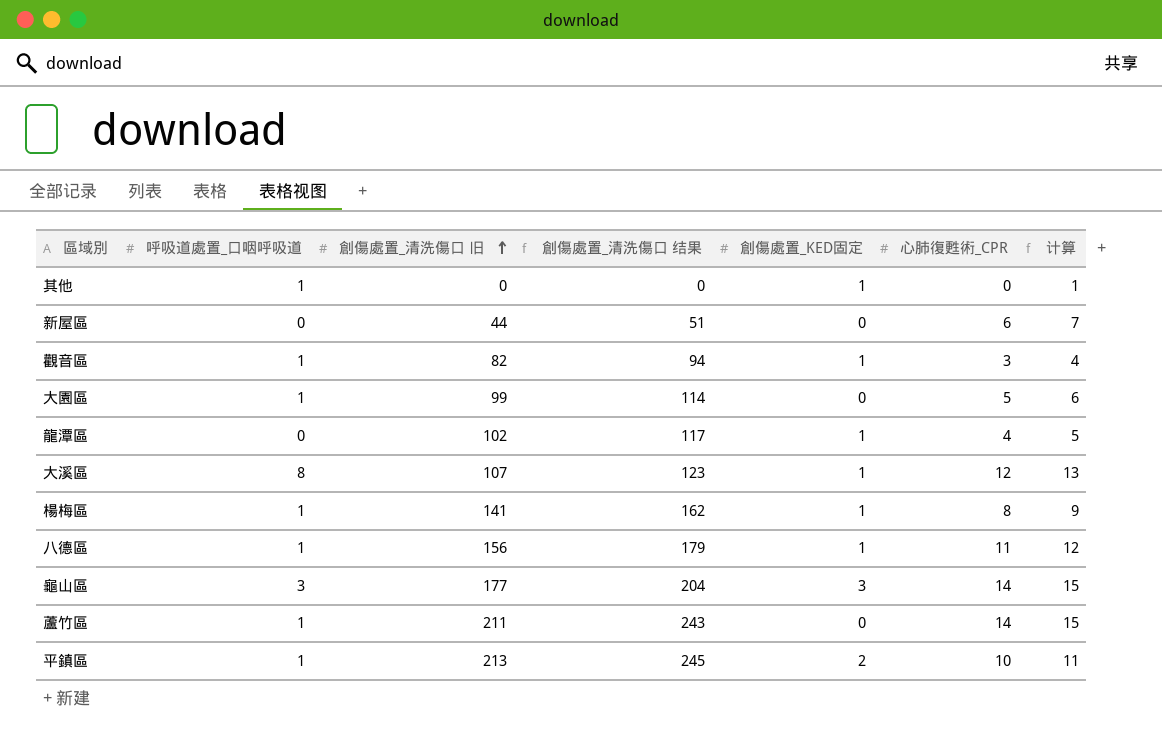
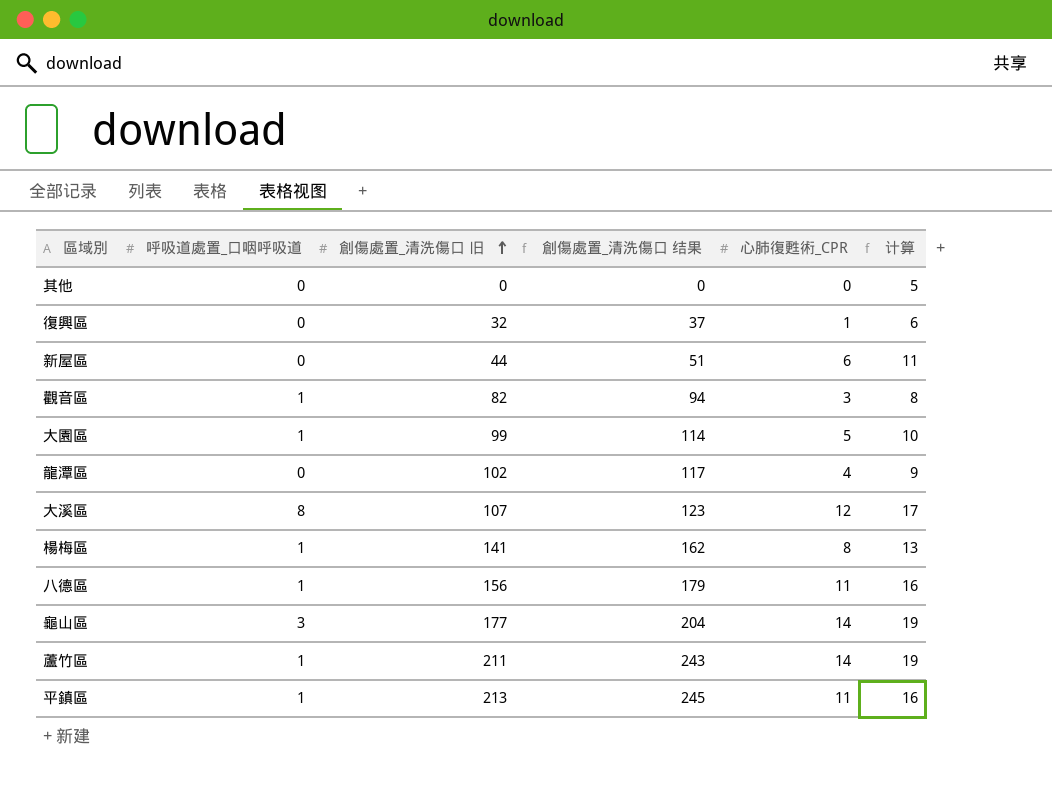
column 創傷處置_KED固定 | position: 5 -> none
column 计算 | formula: [心肺復甦術_CPR] + 1 -> [心肺復甦術_CPR] + 5
其他 | 呼吸道處置_口咽呼吸道: 1 -> 0
row 復興區: none -> 0 | 32 | 37 | 1 | 6
平鎮區 | 心肺復甦術_CPR: 10 -> 11

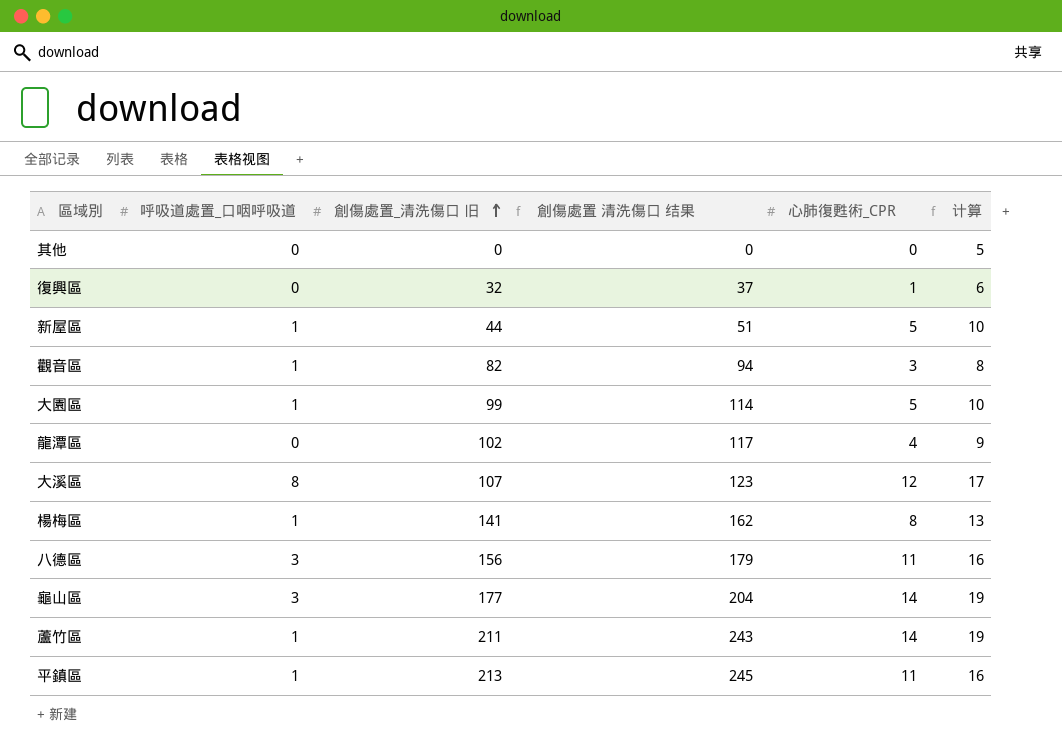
column name: 創傷處置_清洗傷口 结果 -> 創傷處置 清洗傷口 结果
新屋區 | 呼吸道處置_口咽呼吸道: 0 -> 1
新屋區 | 心肺復甦術_CPR: 6 -> 5
新屋區 | 计算: 11 -> 10
八德區 | 呼吸道處置_口咽呼吸道: 1 -> 3

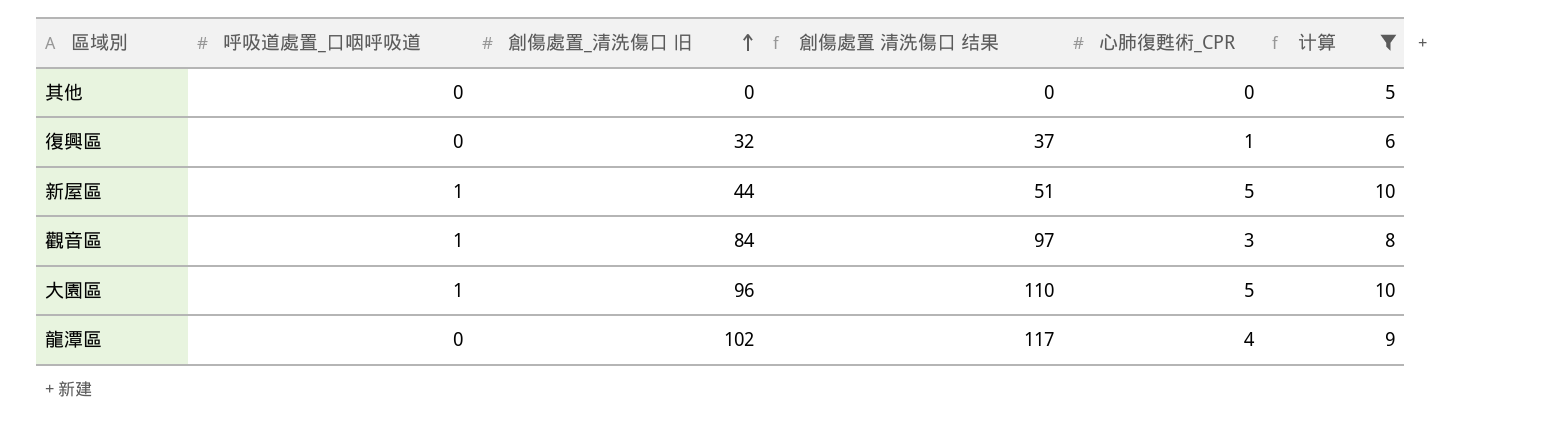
filter: none -> 计算 <= 10
觀音區 | 創傷處置_清洗傷口 旧: 82 -> 84
觀音區 | 創傷處置 清洗傷口 结果: 94 -> 97
大園區 | 創傷處置_清洗傷口 旧: 99 -> 96
大園區 | 創傷處置 清洗傷口 结果: 114 -> 110

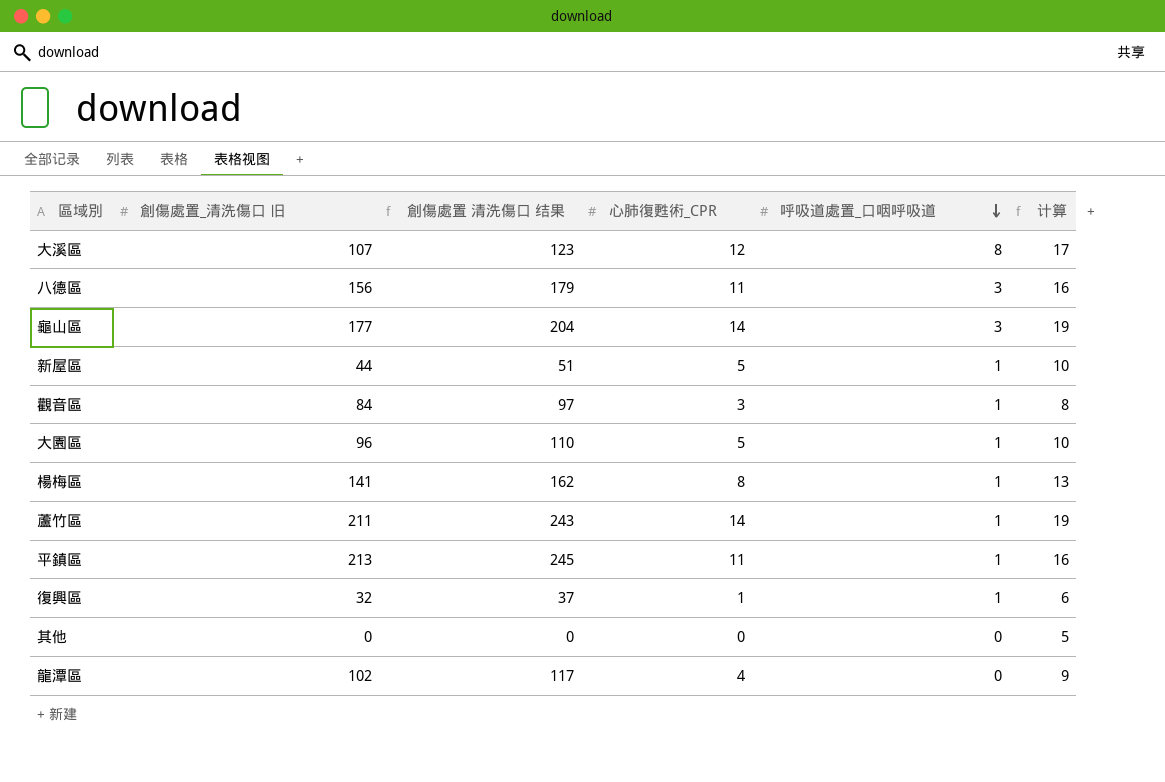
filter: 计算 <= 10 -> none
row order: 創傷處置_清洗傷口 旧 ascending -> 呼吸道處置_口咽呼吸道 descending
column 呼吸道處置_口咽呼吸道 | position: 2 -> 5
復興區 | 呼吸道處置_口咽呼吸道: 0 -> 1

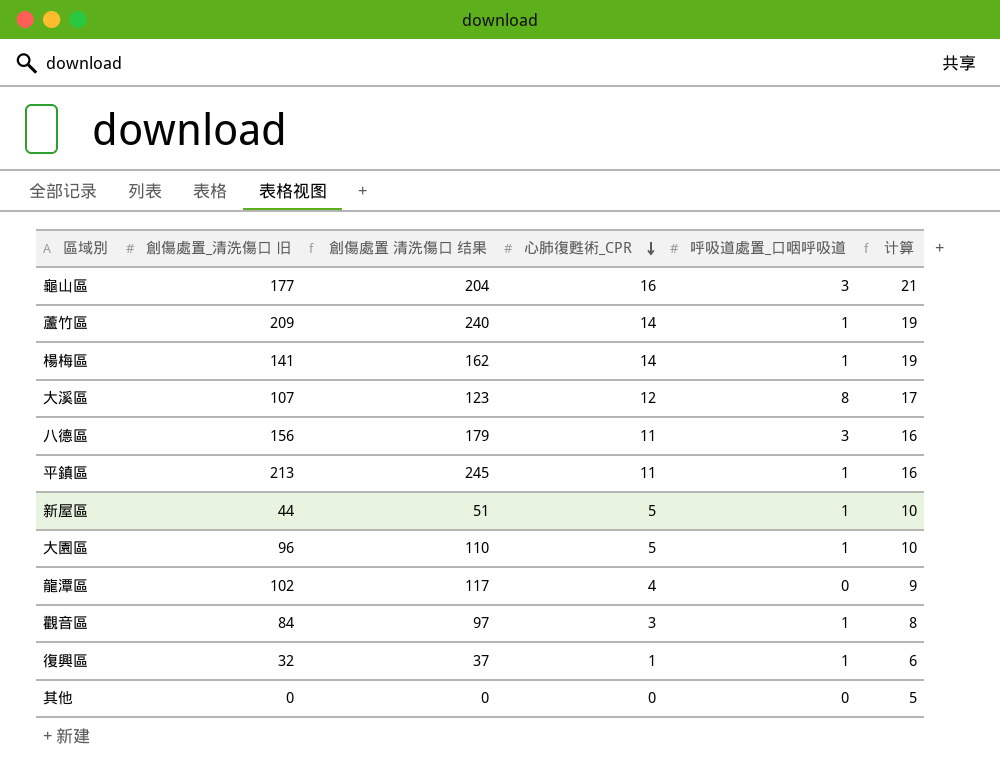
row order: 呼吸道處置_口咽呼吸道 descending -> 心肺復甦術_CPR descending
龜山區 | 心肺復甦術_CPR: 14 -> 16
龜山區 | 计算: 19 -> 21
蘆竹區 | 創傷處置_清洗傷口 旧: 211 -> 209
蘆竹區 | 創傷處置 清洗傷口 结果: 243 -> 240
楊梅區 | 心肺復甦術_CPR: 8 -> 14
楊梅區 | 计算: 13 -> 19

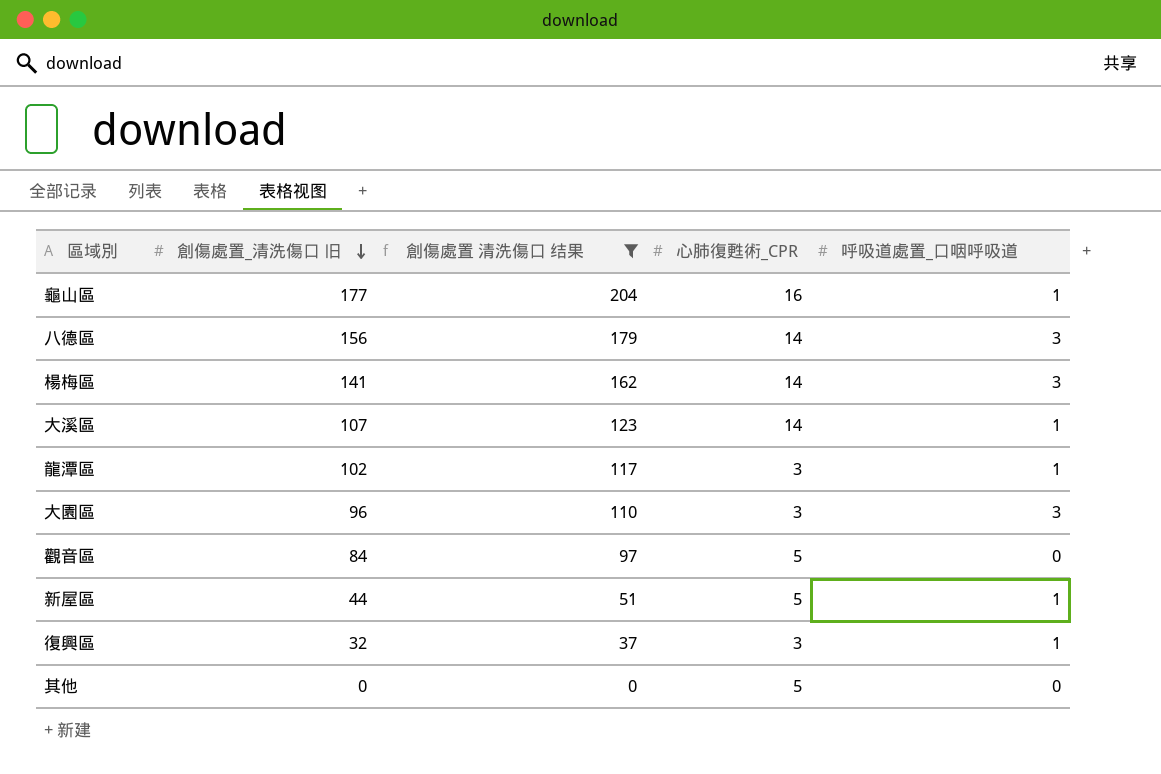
filter: none -> 創傷處置 清洗傷口 结果 <= 204
row order: 心肺復甦術_CPR descending -> 創傷處置_清洗傷口 旧 descending
column 计算 | formula: [心肺復甦術_CPR] + 5 -> none
龜山區 | 呼吸道處置_口咽呼吸道: 3 -> 1
八德區 | 心肺復甦術_CPR: 11 -> 14
楊梅區 | 呼吸道處置_口咽呼吸道: 1 -> 3
大溪區 | 心肺復甦術_CPR: 12 -> 14
大溪區 | 呼吸道處置_口咽呼吸道: 8 -> 1
龍潭區 | 心肺復甦術_CPR: 4 -> 3
龍潭區 | 呼吸道處置_口咽呼吸道: 0 -> 1
大園區 | 心肺復甦術_CPR: 5 -> 3
大園區 | 呼吸道處置_口咽呼吸道: 1 -> 3
觀音區 | 心肺復甦術_CPR: 3 -> 5
觀音區 | 呼吸道處置_口咽呼吸道: 1 -> 0
復興區 | 心肺復甦術_CPR: 1 -> 3
其他 | 心肺復甦術_CPR: 0 -> 5

